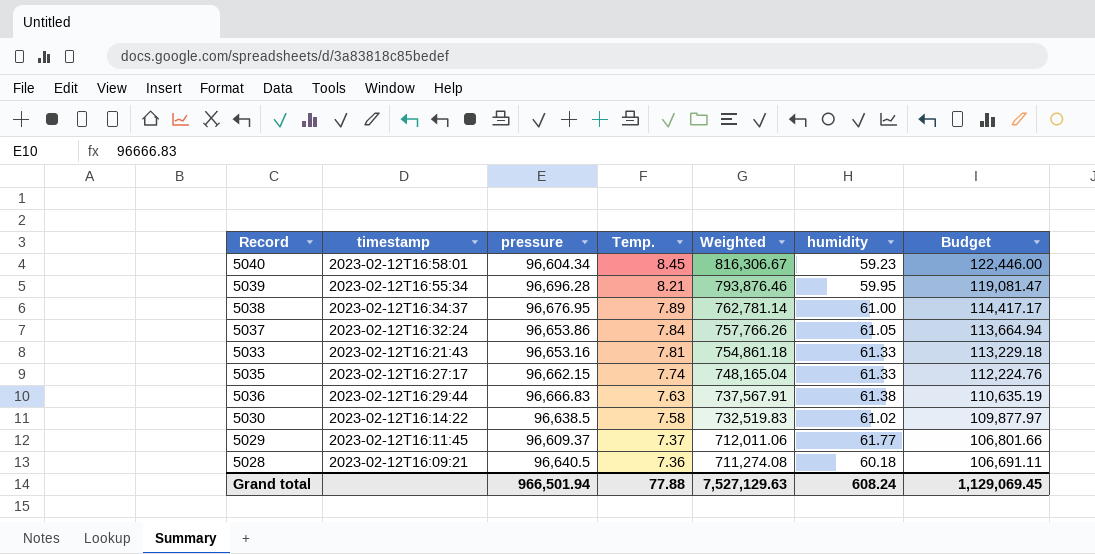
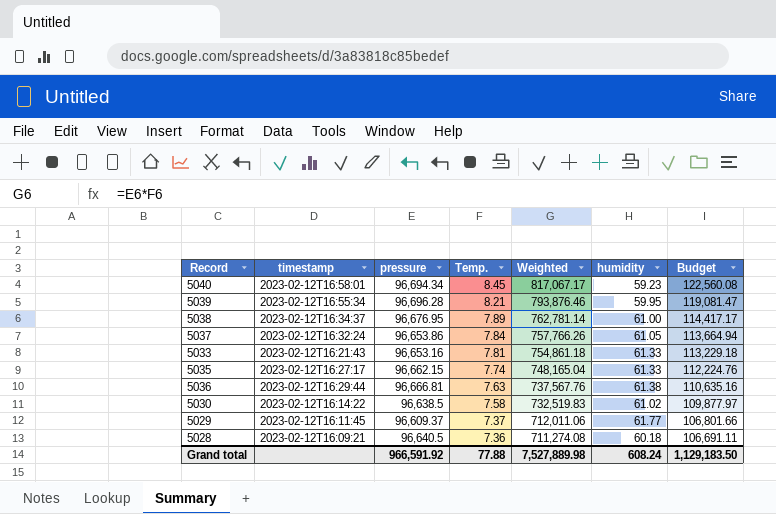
5040 | pressure: 96,604.34 -> 96,694.34
5040 | Weighted: 816,306.67 -> 817,067.17
5040 | Budget: 122,446.00 -> 122,560.08
5036 | pressure: 96,666.83 -> 96,666.81
5036 | Weighted: 737,567.91 -> 737,567.76
5036 | Budget: 110,635.19 -> 110,635.16
Grand total | pressure: 966,501.94 -> 966,591.92
Grand total | Weighted: 7,527,129.63 -> 7,527,889.98
Grand total | Budget: 1,129,069.45 -> 1,129,183.50

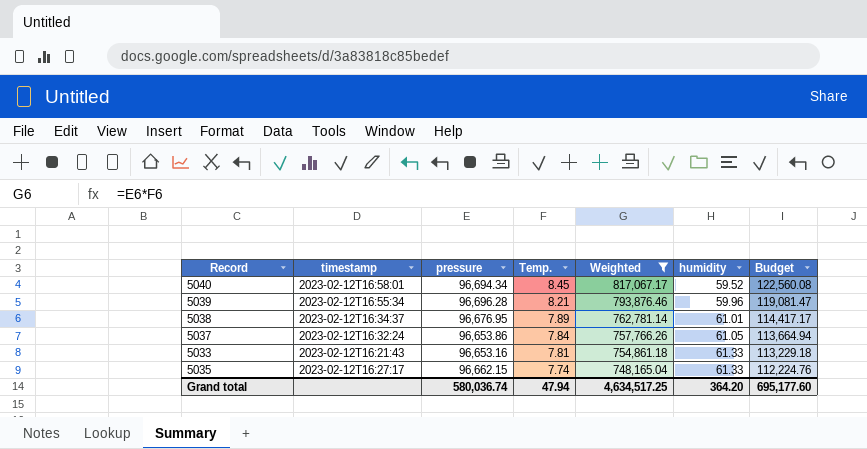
filter: none -> Weighted >= 748,165.04
5040 | humidity: 59.23 -> 59.52
5039 | humidity: 59.95 -> 59.96
5038 | humidity: 61.00 -> 61.01
Grand total | pressure: 966,591.92 -> 580,036.74
Grand total | Temp.: 77.88 -> 47.94
Grand total | Weighted: 7,527,889.98 -> 4,634,517.25
Grand total | humidity: 608.24 -> 364.20
Grand total | Budget: 1,129,183.50 -> 695,177.60

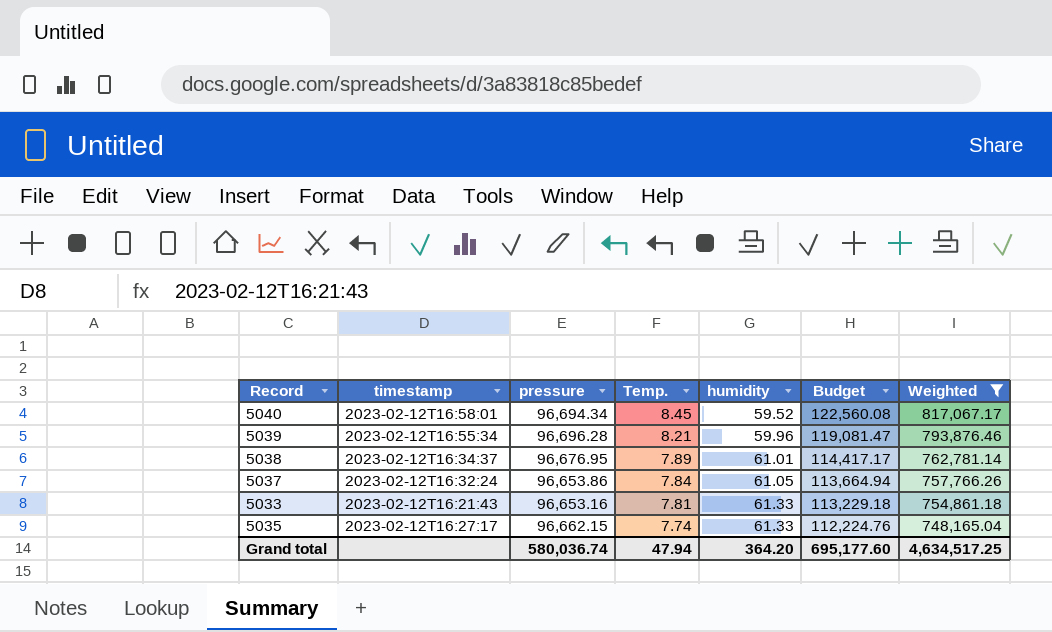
column Weighted | position: 5 -> 7

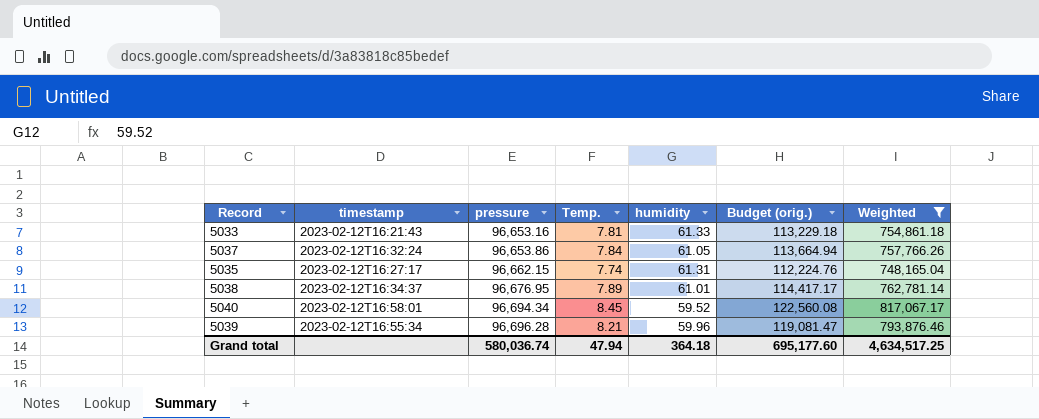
row order: Temp. descending -> pressure ascending
column name: Budget -> Budget (orig.)
5035 | humidity: 61.33 -> 61.31
Grand total | humidity: 364.20 -> 364.18

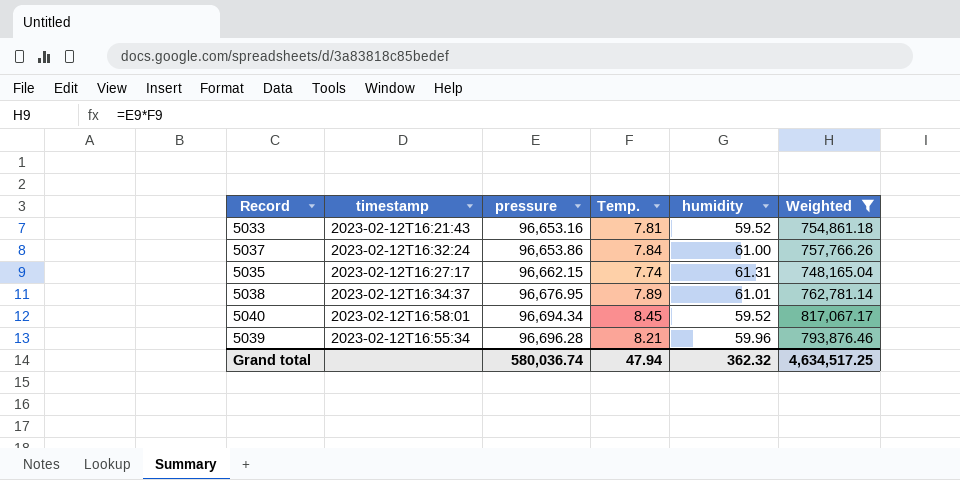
column Budget (orig.) | formula: [Weighted] * 0.15 -> none
5033 | humidity: 61.33 -> 59.52
5037 | humidity: 61.05 -> 61.00
Grand total | humidity: 364.18 -> 362.32

